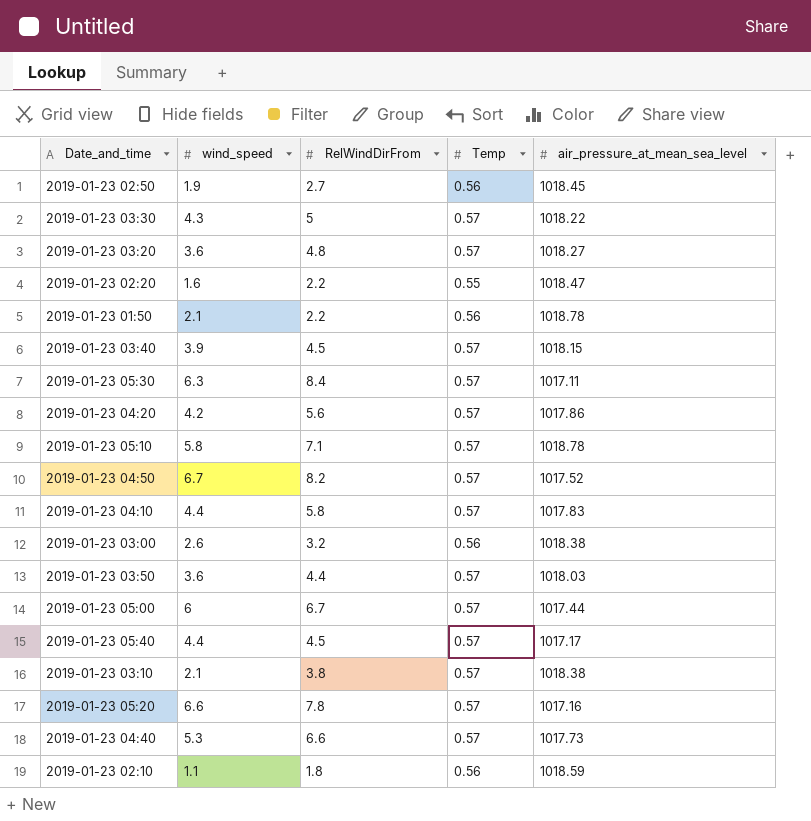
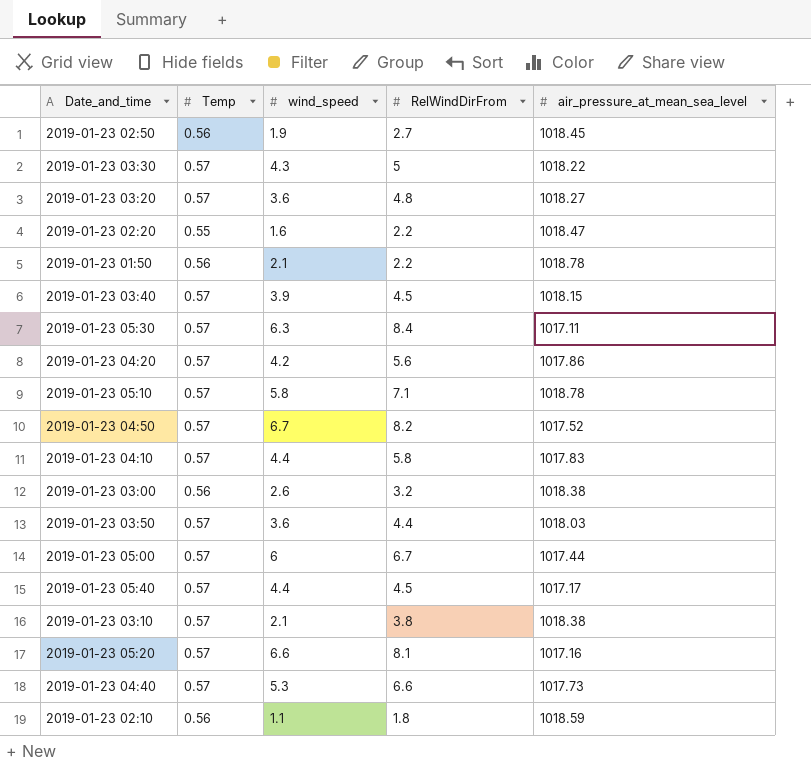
column Temp | position: 4 -> 2
2019-01-23 05:20 | RelWindDirFrom: 7.8 -> 8.1

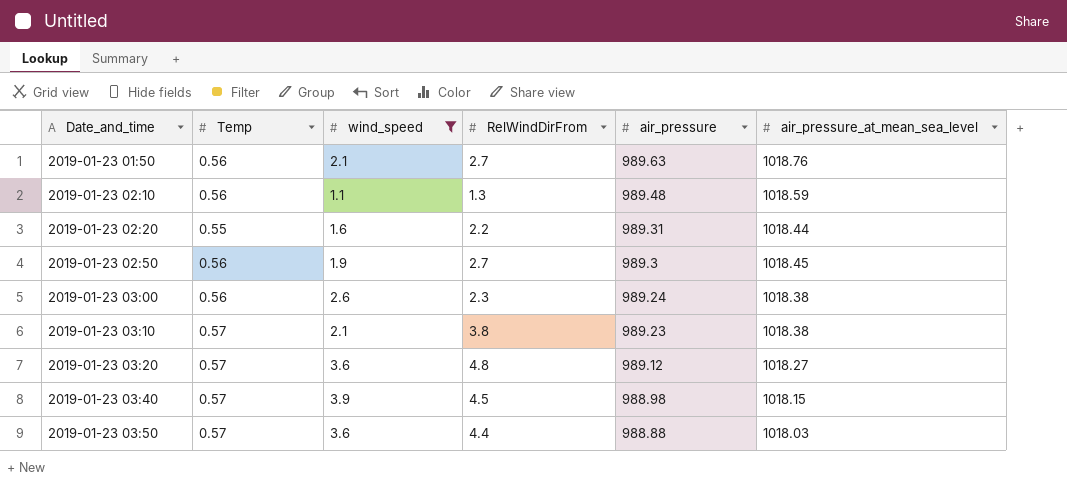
filter: none -> wind_speed <= 3.9
row order: none -> Date_and_time ascending
column air_pressure | position: none -> 5
2019-01-23 01:50 | RelWindDirFrom: 2.2 -> 2.7
2019-01-23 01:50 | air_pressure_at_mean_sea_level: 1018.78 -> 1018.76
2019-01-23 02:10 | RelWindDirFrom: 1.8 -> 1.3
2019-01-23 02:20 | air_pressure_at_mean_sea_level: 1018.47 -> 1018.44
2019-01-23 03:00 | RelWindDirFrom: 3.2 -> 2.3

